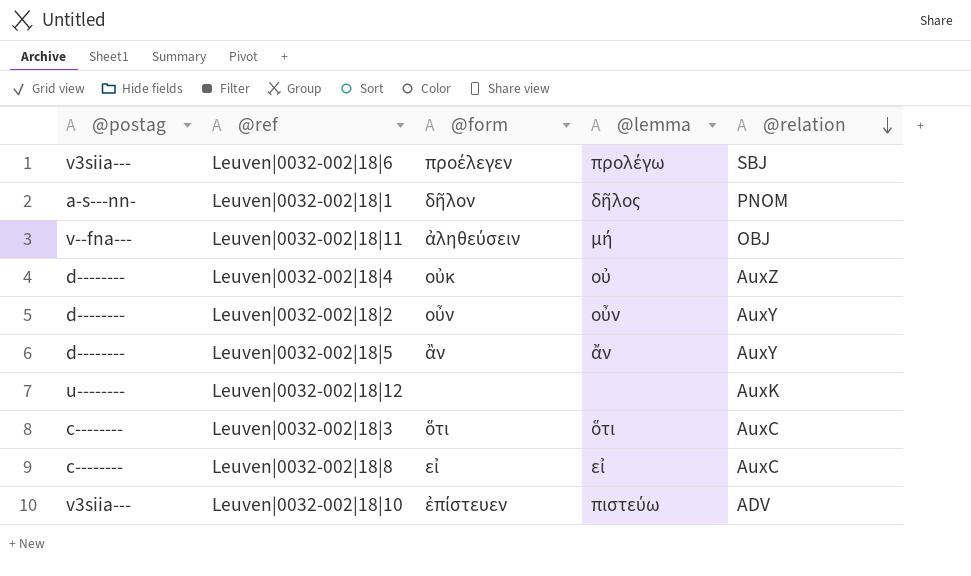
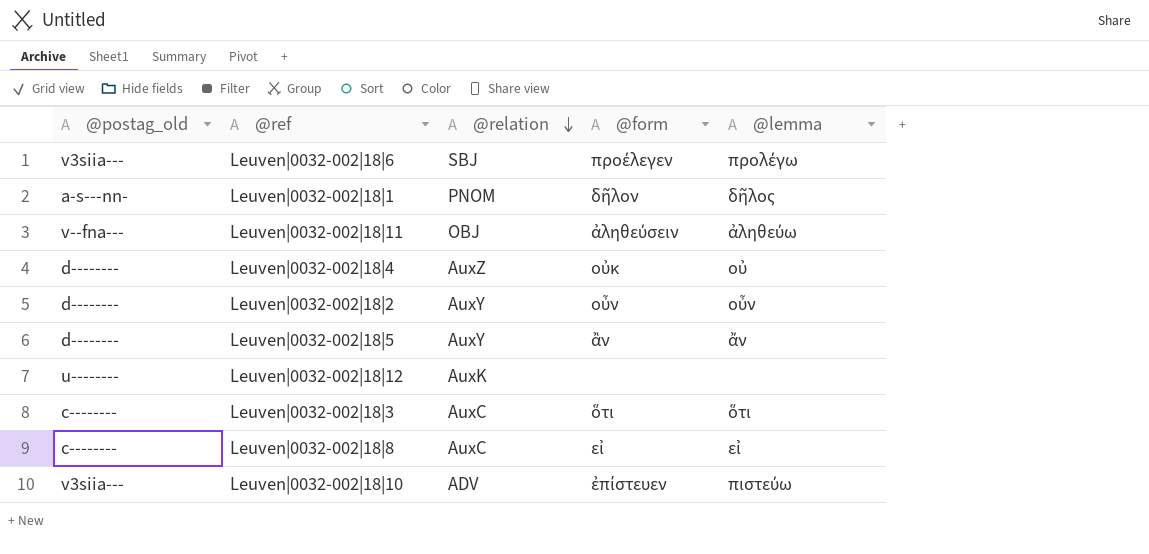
column name: @postag -> @postag_old
column @relation | position: 5 -> 3
Leuven|0032-002|18|11 | @lemma: μή -> ἀληθεύω

